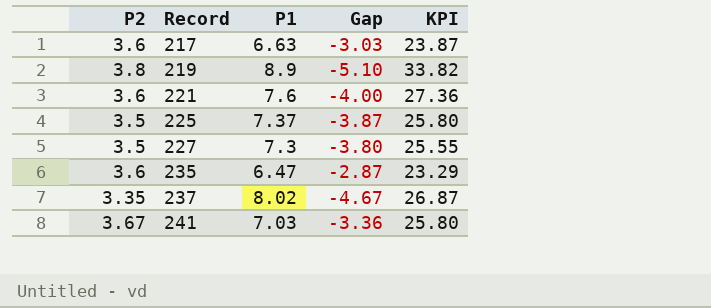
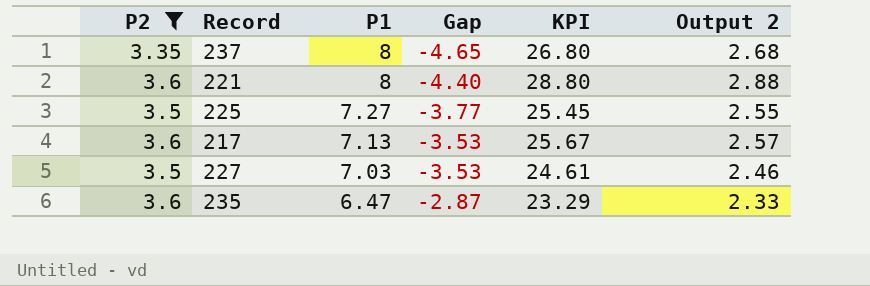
filter: none -> P2 <= 3.6
row order: Record ascending -> P1 descending
column Output 2 | formula: none -> [KPI] * 0.1
237 | P1: 8.02 -> 8
237 | Gap: -4.67 -> -4.65
237 | KPI: 26.87 -> 26.80
221 | P1: 7.6 -> 8
221 | Gap: -4.00 -> -4.40
221 | KPI: 27.36 -> 28.80
225 | P1: 7.37 -> 7.27
225 | Gap: -3.87 -> -3.77
225 | KPI: 25.80 -> 25.45
217 | P1: 6.63 -> 7.13
217 | Gap: -3.03 -> -3.53
217 | KPI: 23.87 -> 25.67
227 | P1: 7.3 -> 7.03
227 | Gap: -3.80 -> -3.53
227 | KPI: 25.55 -> 24.61

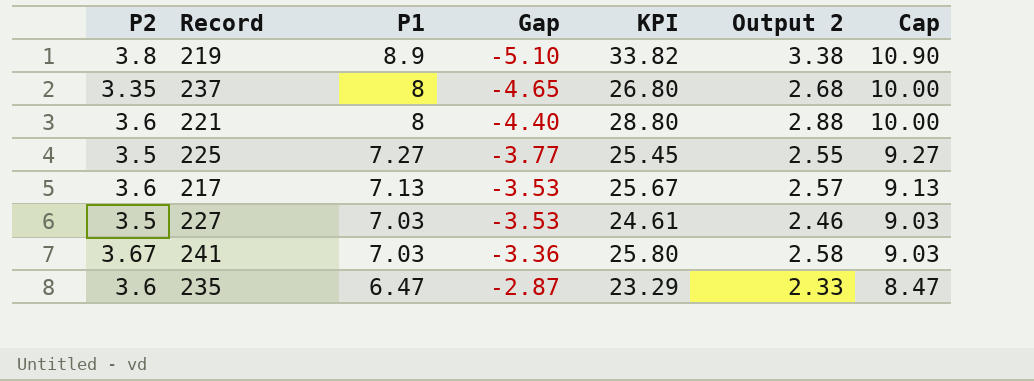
filter: P2 <= 3.6 -> none
column Cap | formula: none -> [P1] + 2

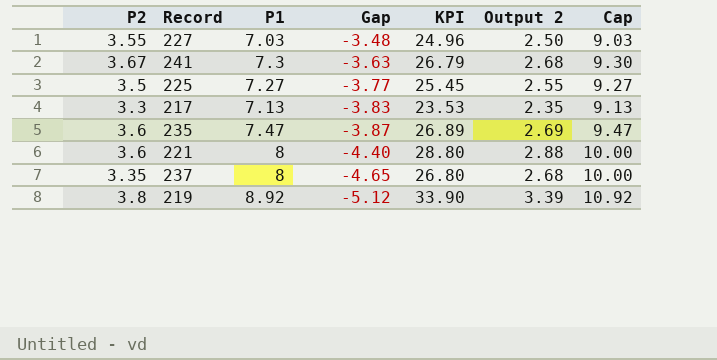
row order: P1 descending -> Gap descending
227 | P2: 3.5 -> 3.55
227 | Gap: -3.53 -> -3.48
227 | KPI: 24.61 -> 24.96
227 | Output 2: 2.46 -> 2.50
241 | P1: 7.03 -> 7.3
241 | Gap: -3.36 -> -3.63
241 | KPI: 25.80 -> 26.79
241 | Output 2: 2.58 -> 2.68
241 | Cap: 9.03 -> 9.30
217 | P2: 3.6 -> 3.3
217 | Gap: -3.53 -> -3.83
217 | KPI: 25.67 -> 23.53
217 | Output 2: 2.57 -> 2.35
235 | P1: 6.47 -> 7.47
235 | Gap: -2.87 -> -3.87
235 | KPI: 23.29 -> 26.89
235 | Output 2: 2.33 -> 2.69
235 | Cap: 8.47 -> 9.47
219 | P1: 8.9 -> 8.92
219 | Gap: -5.10 -> -5.12
219 | KPI: 33.82 -> 33.90
219 | Output 2: 3.38 -> 3.39
219 | Cap: 10.90 -> 10.92

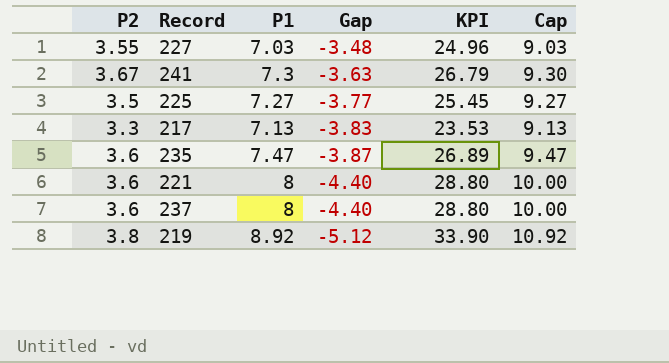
column Output 2 | formula: [KPI] * 0.1 -> none
237 | P2: 3.35 -> 3.6
237 | Gap: -4.65 -> -4.40
237 | KPI: 26.80 -> 28.80

